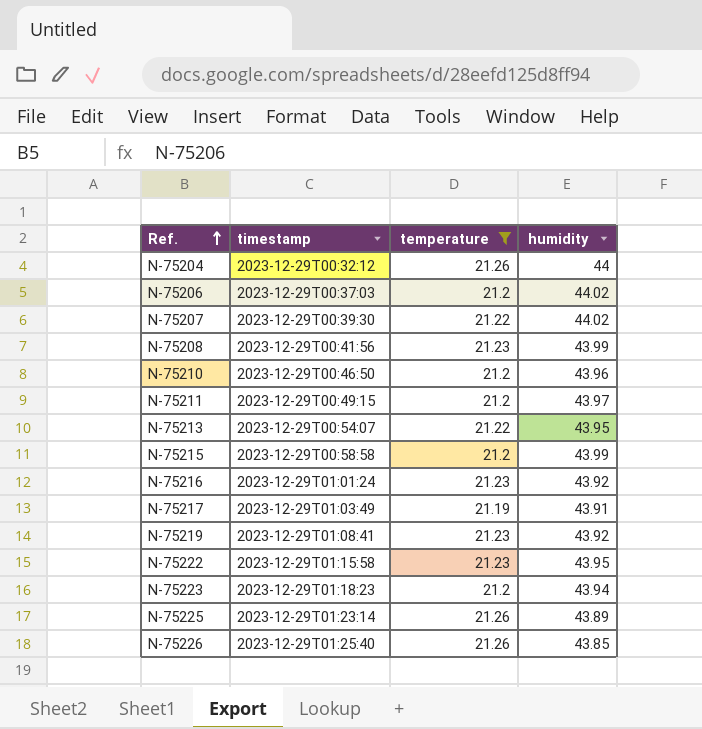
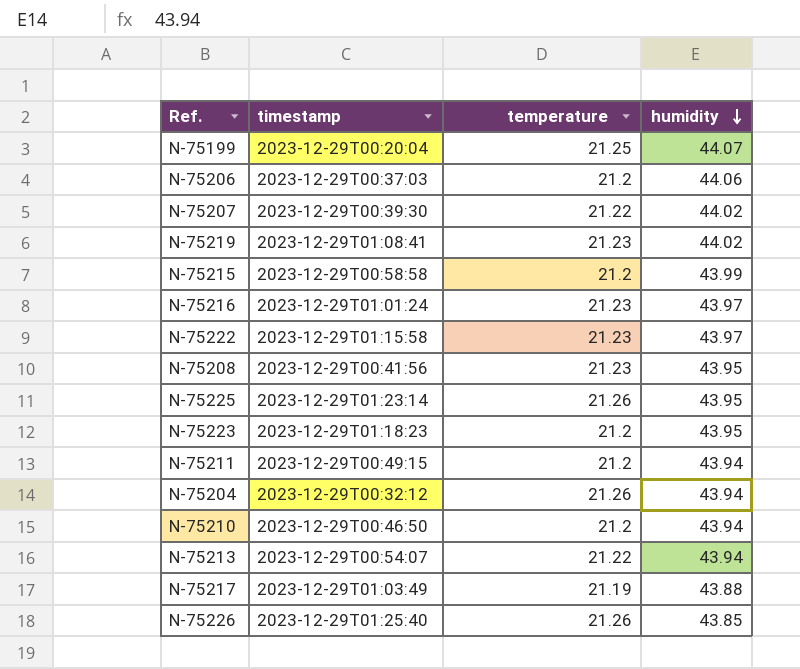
filter: temperature != 21.25 -> none
row order: Ref. ascending -> humidity descending
N-75206 | humidity: 44.02 -> 44.06
N-75219 | humidity: 43.92 -> 44.02
N-75216 | humidity: 43.92 -> 43.97
N-75222 | humidity: 43.95 -> 43.97
N-75208 | humidity: 43.99 -> 43.95
N-75225 | humidity: 43.89 -> 43.95
N-75223 | humidity: 43.94 -> 43.95
N-75211 | humidity: 43.97 -> 43.94
N-75204 | humidity: 44 -> 43.94
N-75210 | humidity: 43.96 -> 43.94
N-75213 | humidity: 43.95 -> 43.94
N-75217 | humidity: 43.91 -> 43.88

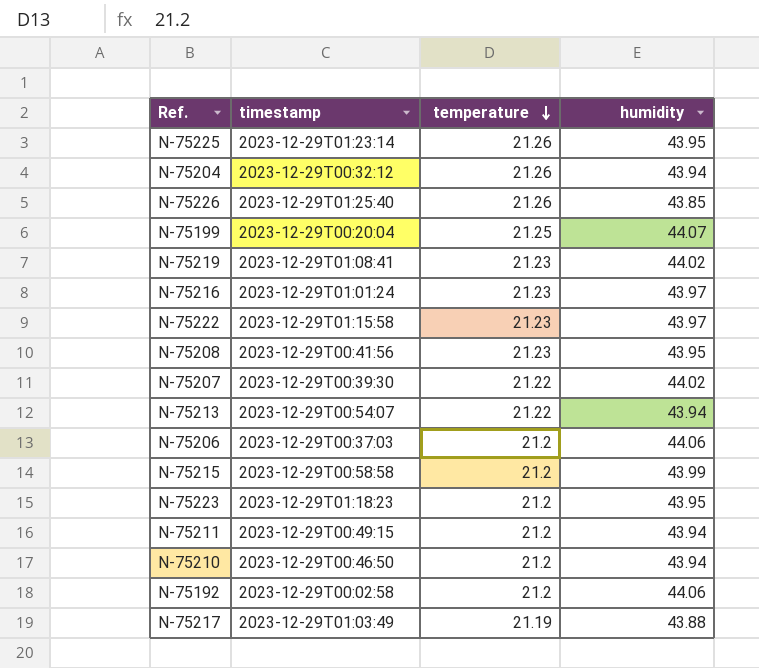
row order: humidity descending -> temperature descending
row N-75192: none -> 2023-12-29T00:02:58 | 21.2 | 44.06

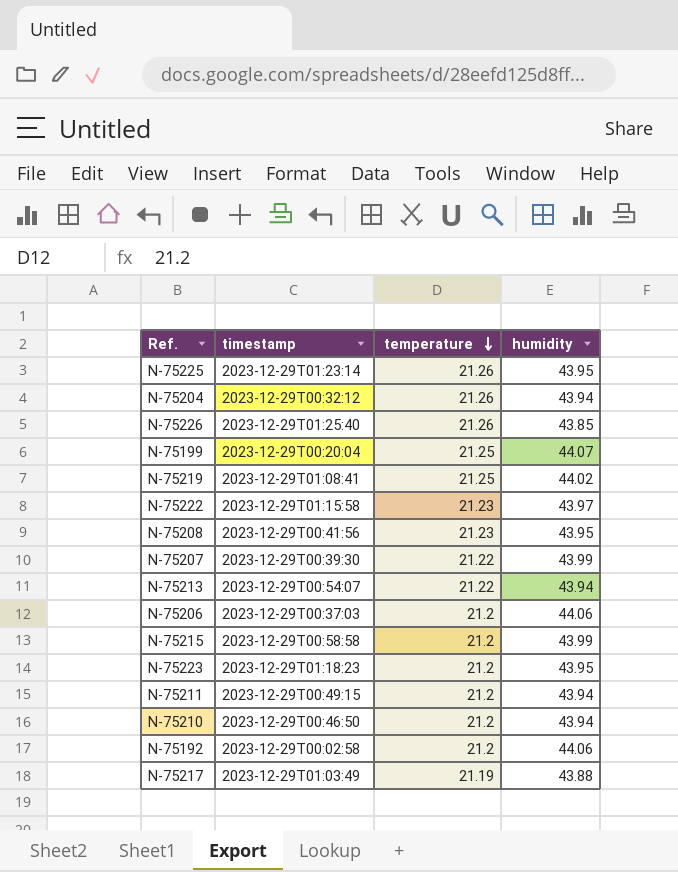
row N-75216: 2023-12-29T01:01:24 | 21.23 | 43.97 -> none
N-75219 | temperature: 21.23 -> 21.25
N-75207 | humidity: 44.02 -> 43.99

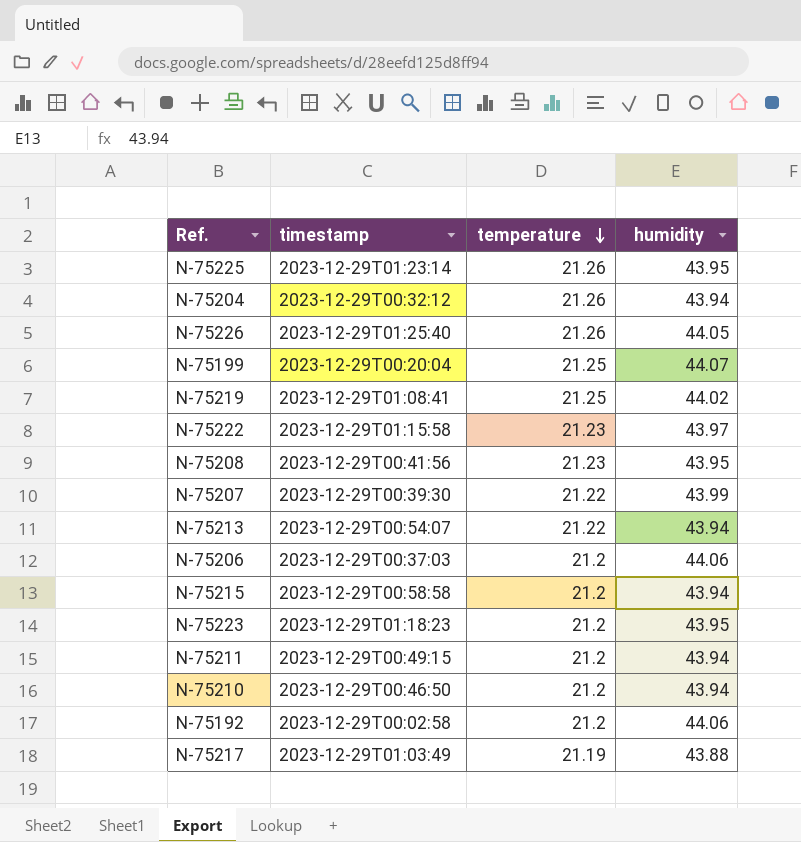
N-75226 | humidity: 43.85 -> 44.05
N-75215 | humidity: 43.99 -> 43.94

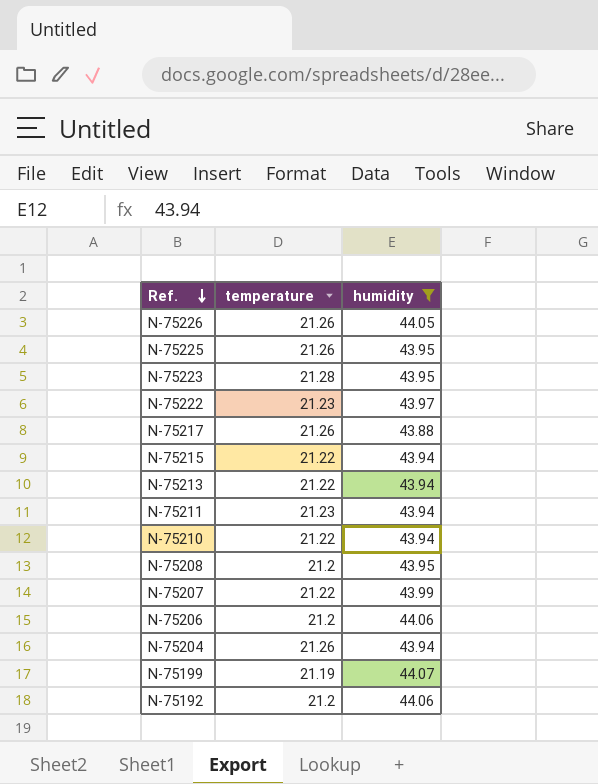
filter: none -> humidity != 44.02
row order: temperature descending -> Ref. descending
column timestamp | position: 2 -> none
N-75223 | temperature: 21.2 -> 21.28
N-75217 | temperature: 21.19 -> 21.26
N-75215 | temperature: 21.2 -> 21.22
N-75211 | temperature: 21.2 -> 21.23
N-75210 | temperature: 21.2 -> 21.22
N-75208 | temperature: 21.23 -> 21.2
N-75199 | temperature: 21.25 -> 21.19

